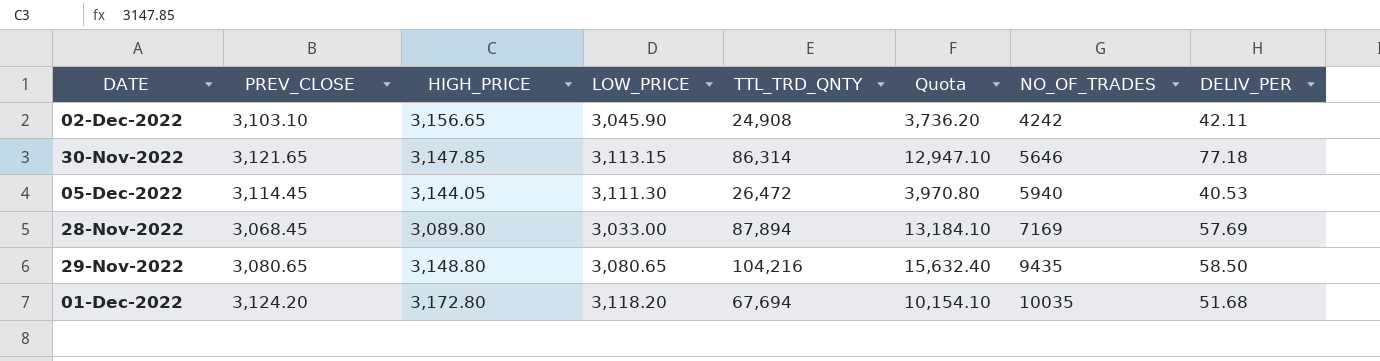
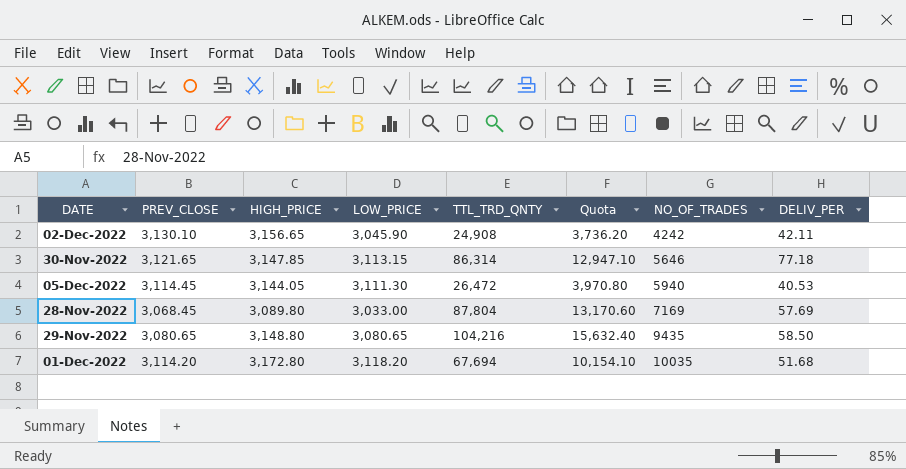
02-Dec-2022 | PREV_CLOSE: 3,103.10 -> 3,130.10
28-Nov-2022 | TTL_TRD_QNTY: 87,894 -> 87,804
28-Nov-2022 | Quota: 13,184.10 -> 13,170.60
01-Dec-2022 | PREV_CLOSE: 3,124.20 -> 3,114.20

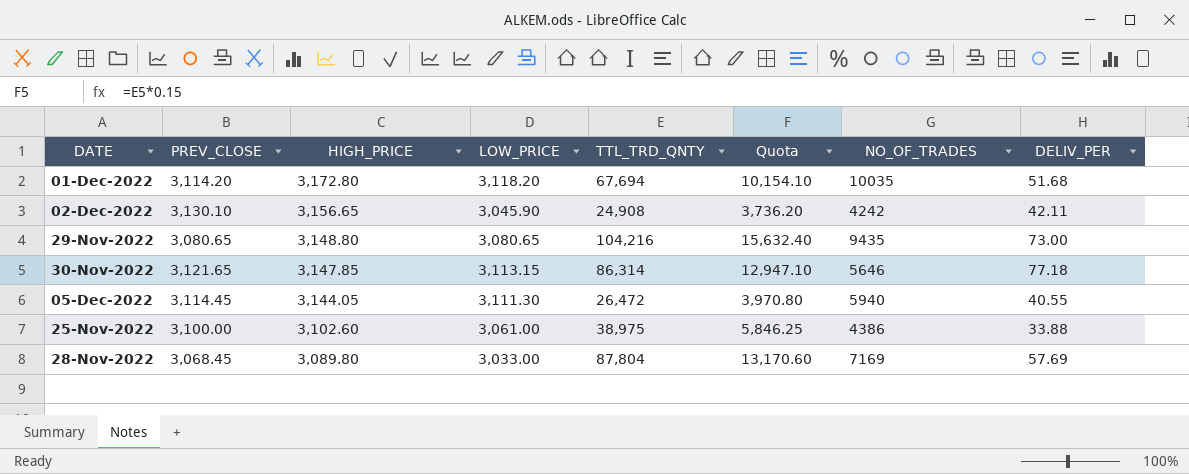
row order: NO_OF_TRADES ascending -> HIGH_PRICE descending
29-Nov-2022 | DELIV_PER: 58.50 -> 73.00
05-Dec-2022 | DELIV_PER: 40.53 -> 40.55
row 25-Nov-2022: none -> 3,100.00 | 3,102.60 | 3,061.00 | 38,975 | 5,846.25 | 4386 | 33.88

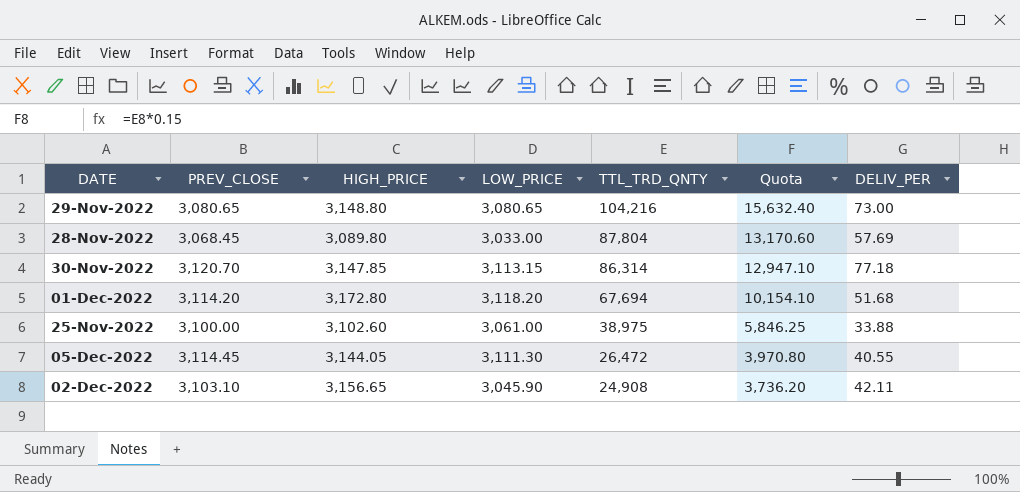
row order: HIGH_PRICE descending -> TTL_TRD_QNTY descending
column NO_OF_TRADES | position: 7 -> none
30-Nov-2022 | PREV_CLOSE: 3,121.65 -> 3,120.70
02-Dec-2022 | PREV_CLOSE: 3,130.10 -> 3,103.10

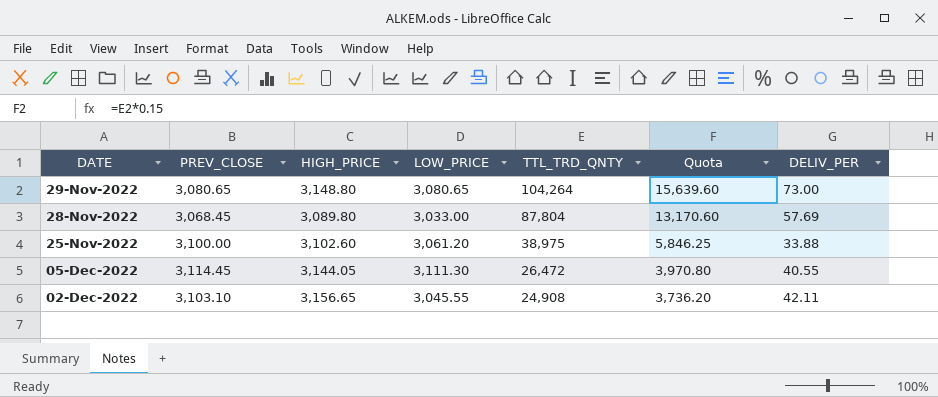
row 30-Nov-2022: 3,120.70 | 3,147.85 | 3,113.15 | 86,314 | 12,947.10 | 77.18 -> none
row 01-Dec-2022: 3,114.20 | 3,172.80 | 3,118.20 | 67,694 | 10,154.10 | 51.68 -> none
29-Nov-2022 | TTL_TRD_QNTY: 104,216 -> 104,264
29-Nov-2022 | Quota: 15,632.40 -> 15,639.60
25-Nov-2022 | LOW_PRICE: 3,061.00 -> 3,061.20
02-Dec-2022 | LOW_PRICE: 3,045.90 -> 3,045.55

